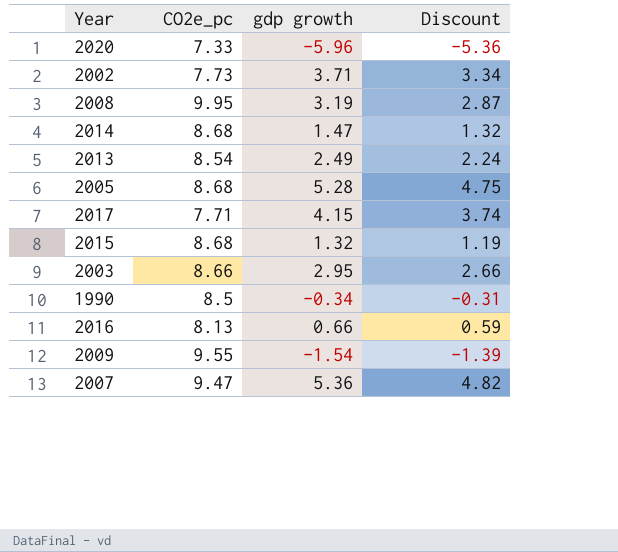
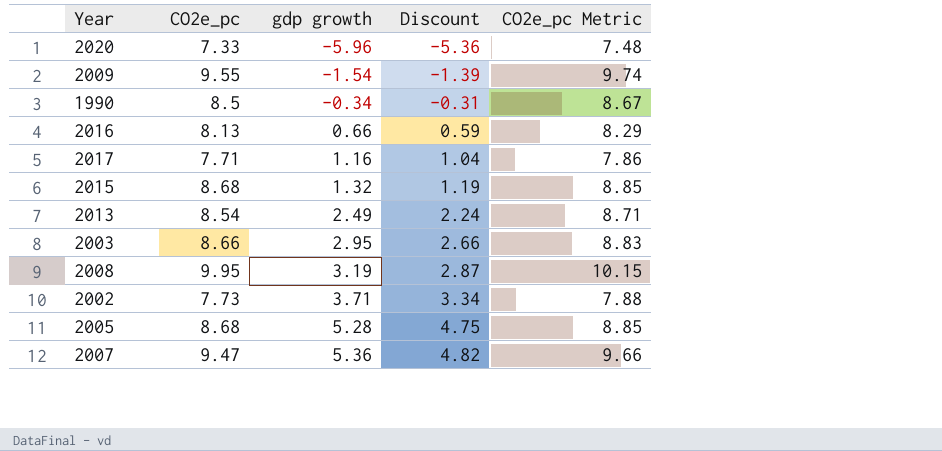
row order: none -> gdp growth ascending
column CO2e_pc Metric | formula: none -> [CO2e_pc] * 1.02
row 2014: 8.68 | 1.47 | 1.32 -> none
2017 | gdp growth: 4.15 -> 1.16
2017 | Discount: 3.74 -> 1.04

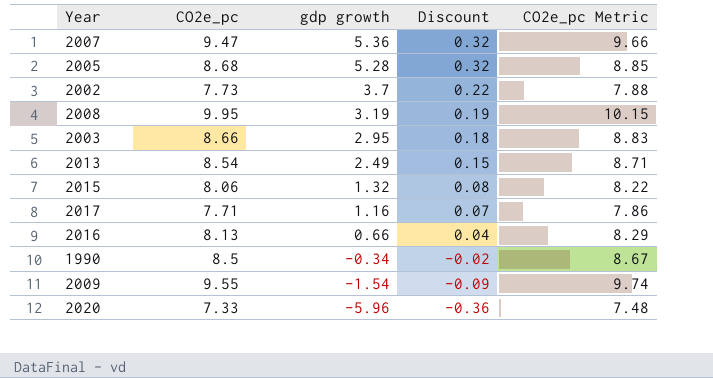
row order: gdp growth ascending -> gdp growth descending
column Discount | formula: [gdp growth] * 0.9 -> [gdp growth] * 0.06
2002 | gdp growth: 3.71 -> 3.7
2015 | CO2e_pc: 8.68 -> 8.06
2015 | CO2e_pc Metric: 8.85 -> 8.22

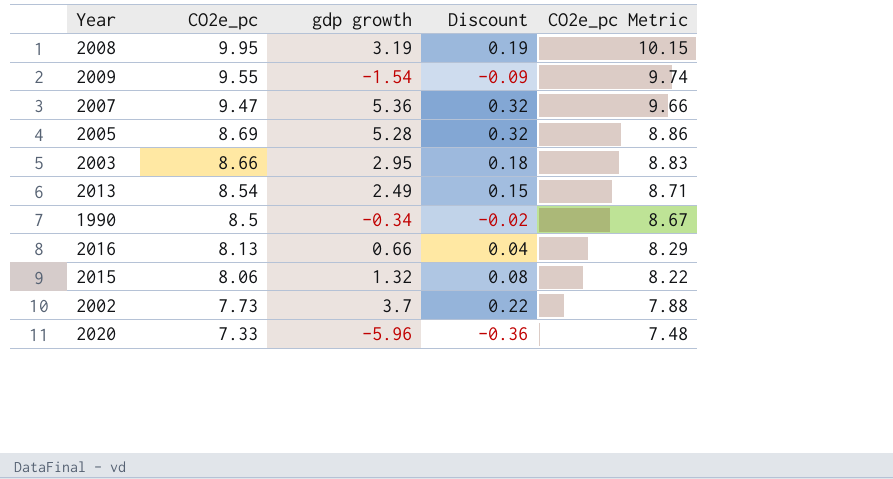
row order: gdp growth descending -> CO2e_pc descending
row 2017: 7.71 | 1.16 | 0.07 | 7.86 -> none
2005 | CO2e_pc: 8.68 -> 8.69
2005 | CO2e_pc Metric: 8.85 -> 8.86

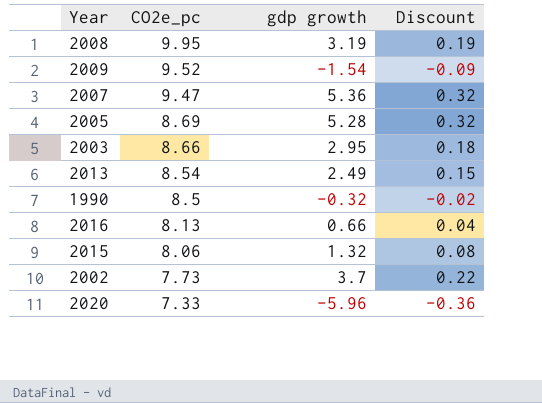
column CO2e_pc Metric | formula: [CO2e_pc] * 1.02 -> none
2009 | CO2e_pc: 9.55 -> 9.52
1990 | gdp growth: -0.34 -> -0.32

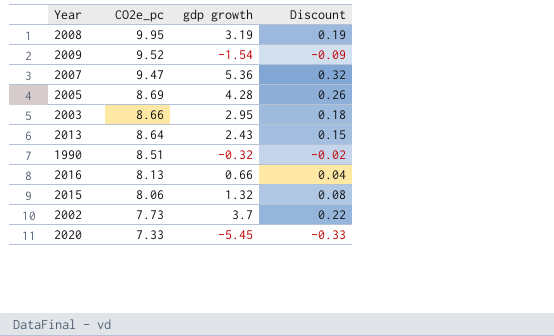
2005 | gdp growth: 5.28 -> 4.28
2005 | Discount: 0.32 -> 0.26
2013 | CO2e_pc: 8.54 -> 8.64
2013 | gdp growth: 2.49 -> 2.43
1990 | CO2e_pc: 8.5 -> 8.51
2020 | gdp growth: -5.96 -> -5.45
2020 | Discount: -0.36 -> -0.33

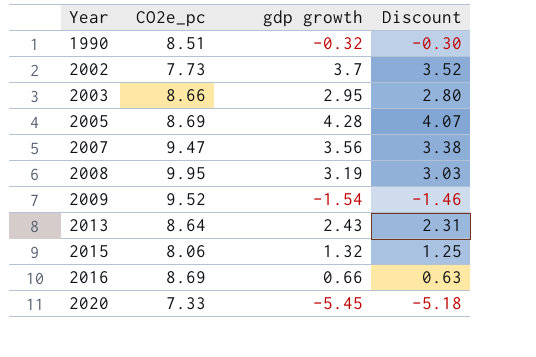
row order: CO2e_pc descending -> Year ascending
column Discount | formula: [gdp growth] * 0.06 -> [gdp growth] * 0.95
2007 | gdp growth: 5.36 -> 3.56
2016 | CO2e_pc: 8.13 -> 8.69

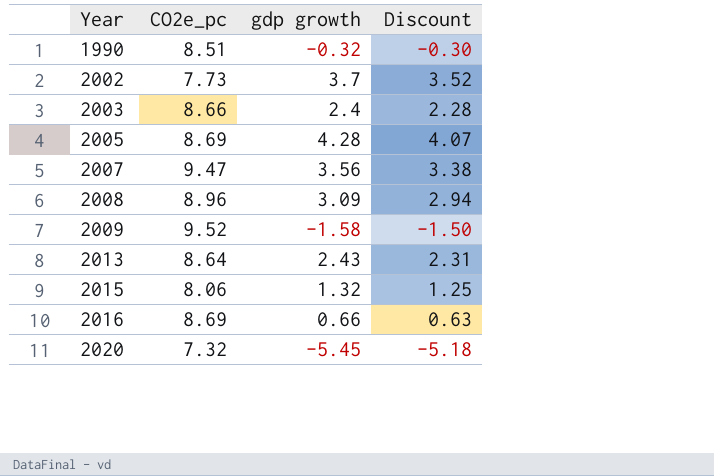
2003 | gdp growth: 2.95 -> 2.4
2003 | Discount: 2.80 -> 2.28
2008 | CO2e_pc: 9.95 -> 8.96
2008 | gdp growth: 3.19 -> 3.09
2008 | Discount: 3.03 -> 2.94
2009 | gdp growth: -1.54 -> -1.58
2009 | Discount: -1.46 -> -1.50
2020 | CO2e_pc: 7.33 -> 7.32

